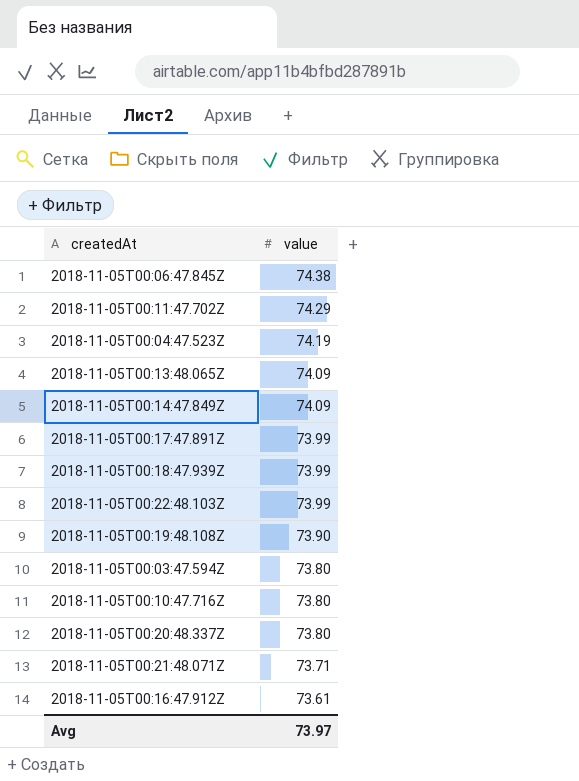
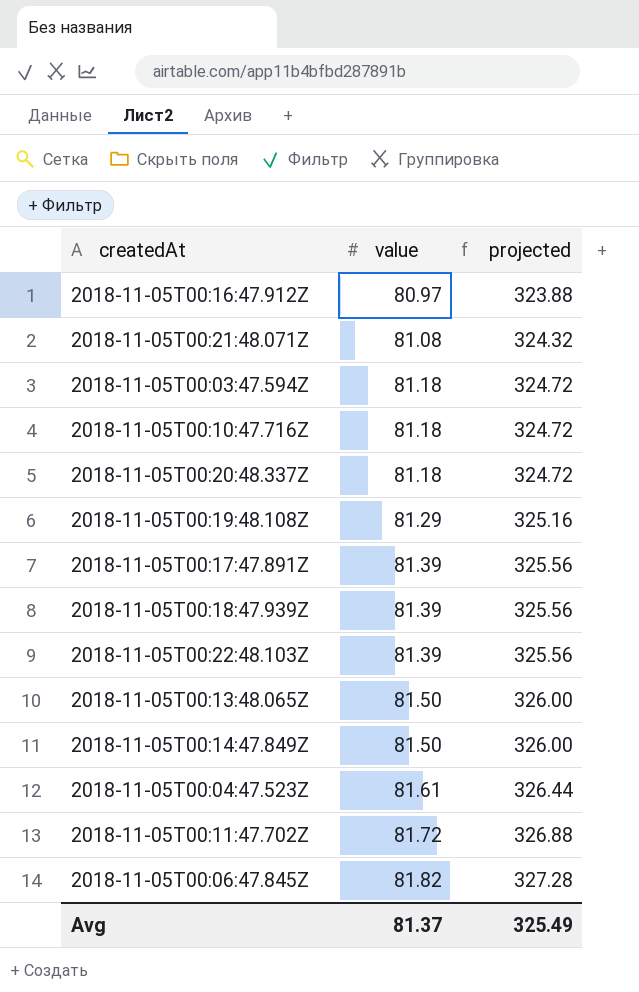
row order: value descending -> value ascending
column projected | formula: none -> [value] * 4
2018-11-05T00:16:47.912Z | value: 73.61 -> 80.97
2018-11-05T00:21:48.071Z | value: 73.71 -> 81.08
2018-11-05T00:03:47.594Z | value: 73.80 -> 81.18
2018-11-05T00:10:47.716Z | value: 73.80 -> 81.18
2018-11-05T00:20:48.337Z | value: 73.80 -> 81.18
2018-11-05T00:19:48.108Z | value: 73.90 -> 81.29
2018-11-05T00:17:47.891Z | value: 73.99 -> 81.39
2018-11-05T00:18:47.939Z | value: 73.99 -> 81.39
2018-11-05T00:22:48.103Z | value: 73.99 -> 81.39
2018-11-05T00:13:48.065Z | value: 74.09 -> 81.50
2018-11-05T00:14:47.849Z | value: 74.09 -> 81.50
2018-11-05T00:04:47.523Z | value: 74.19 -> 81.61
2018-11-05T00:11:47.702Z | value: 74.29 -> 81.72
2018-11-05T00:06:47.845Z | value: 74.38 -> 81.82
Avg | value: 73.97 -> 81.37

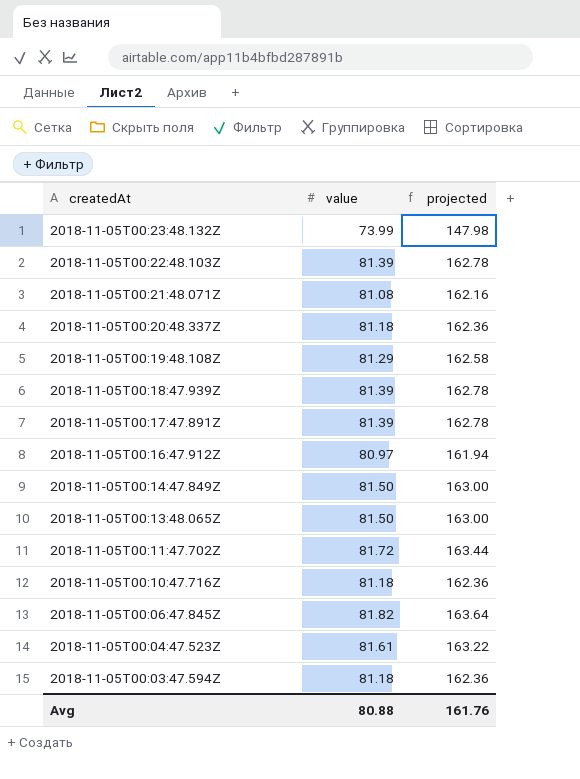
row order: value ascending -> createdAt descending
column projected | formula: [value] * 4 -> [value] * 2
row 2018-11-05T00:23:48.132Z: none -> 73.99 | 147.98
Avg | value: 81.37 -> 80.88
Avg | projected: 325.49 -> 161.76

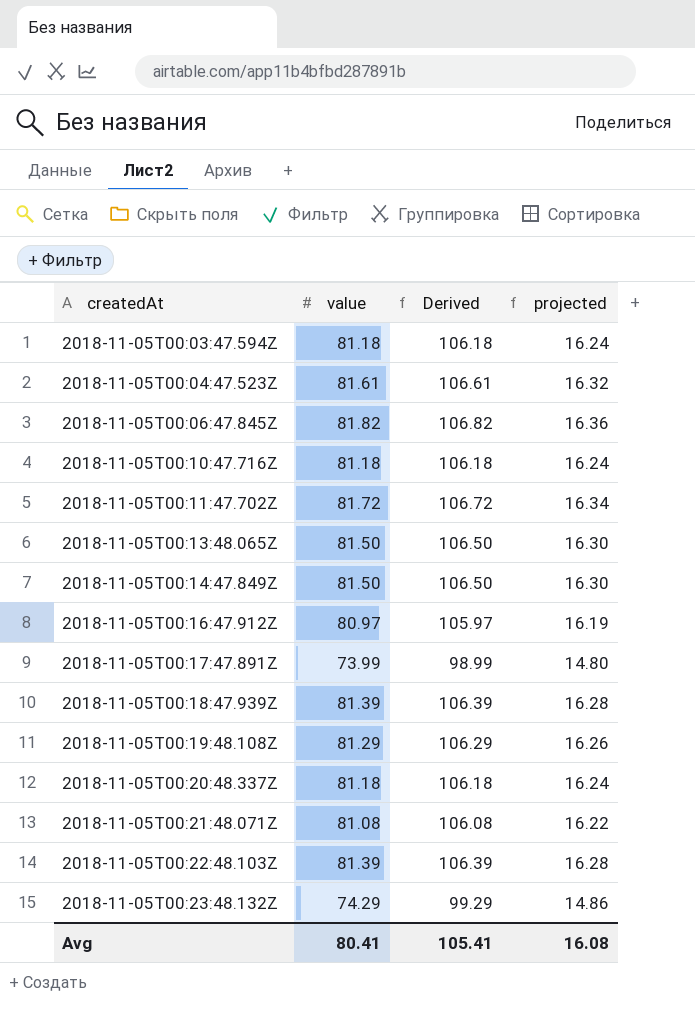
row order: createdAt descending -> createdAt ascending
column Derived | formula: none -> [value] + 25
column projected | formula: [value] * 2 -> [value] * 0.2
2018-11-05T00:17:47.891Z | value: 81.39 -> 73.99
2018-11-05T00:23:48.132Z | value: 73.99 -> 74.29
Avg | value: 80.88 -> 80.41
Avg | projected: 161.76 -> 16.08

